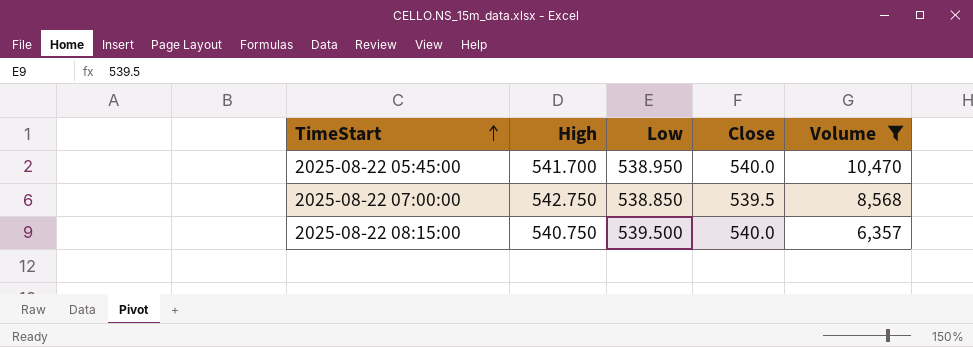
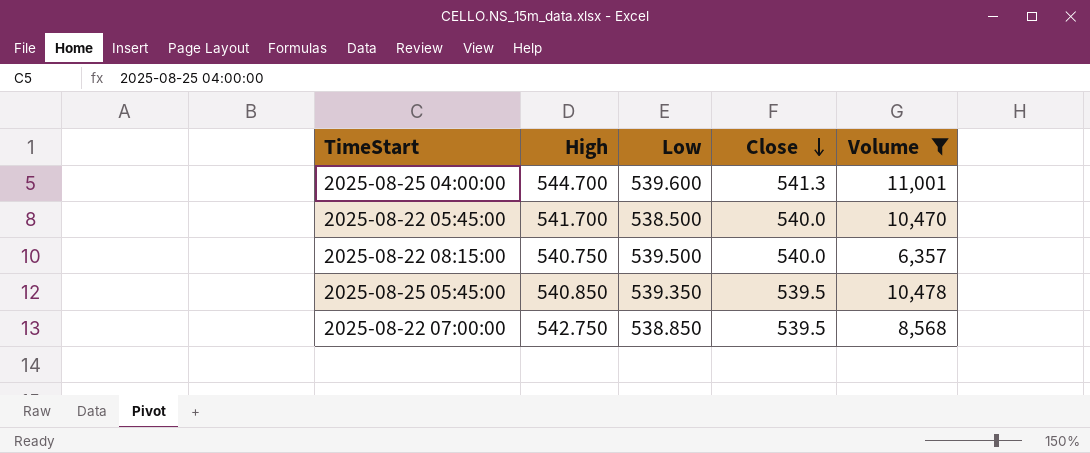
row order: TimeStart ascending -> Close descending
row 2025-08-25 04:00:00: none -> 544.700 | 539.600 | 541.3 | 11,001
2025-08-22 05:45:00 | Low: 538.950 -> 538.500
row 2025-08-25 05:45:00: none -> 540.850 | 539.350 | 539.5 | 10,478

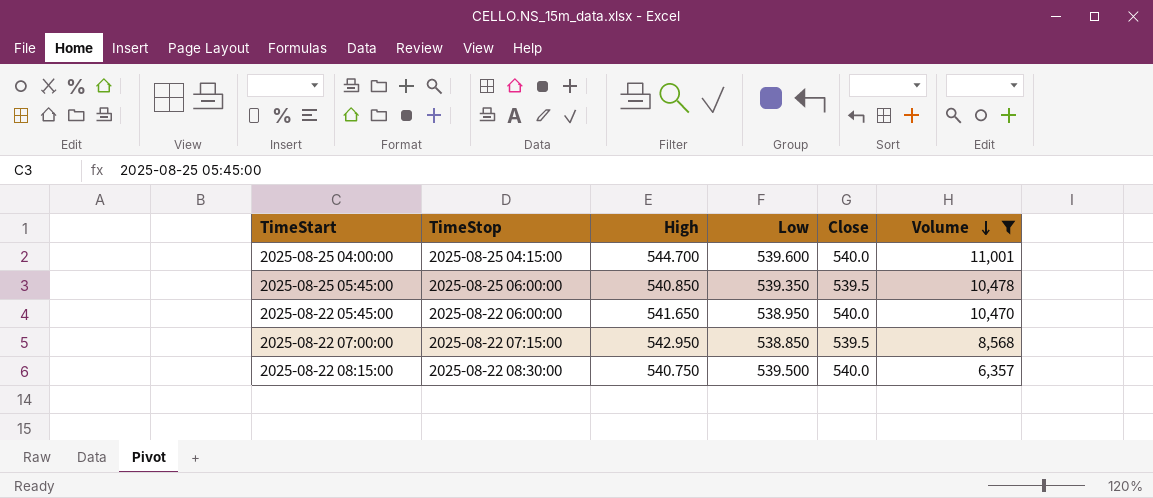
row order: Close descending -> Volume descending
column TimeStop | position: none -> 2
2025-08-25 04:00:00 | Close: 541.3 -> 540.0
2025-08-22 05:45:00 | High: 541.700 -> 541.650
2025-08-22 05:45:00 | Low: 538.500 -> 538.950
2025-08-22 07:00:00 | High: 542.750 -> 542.950

